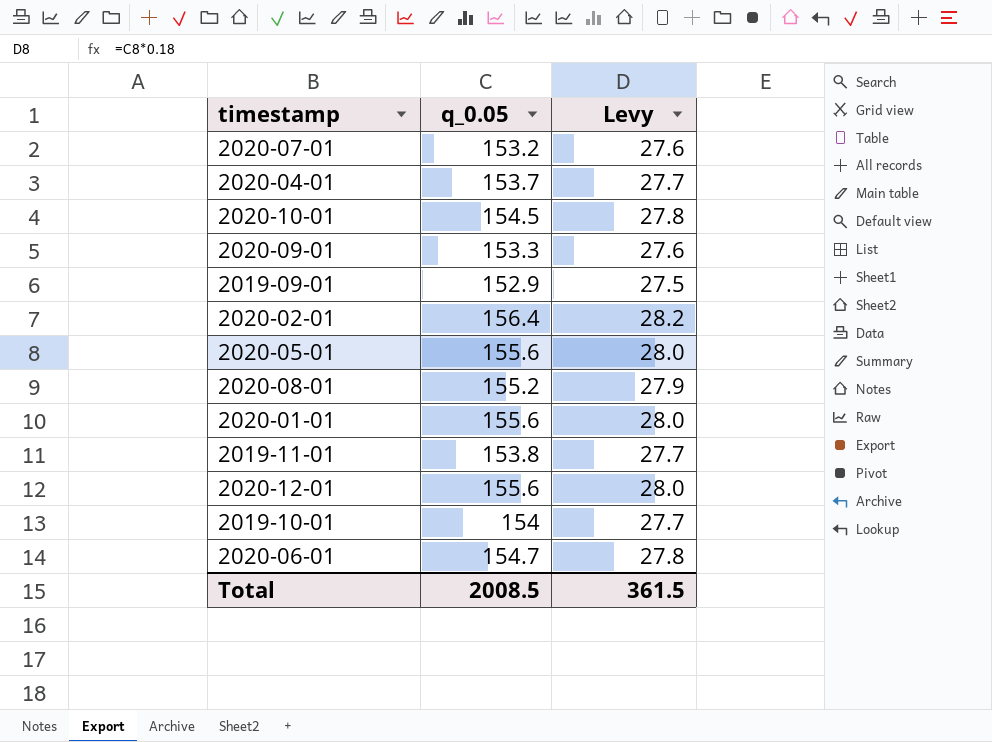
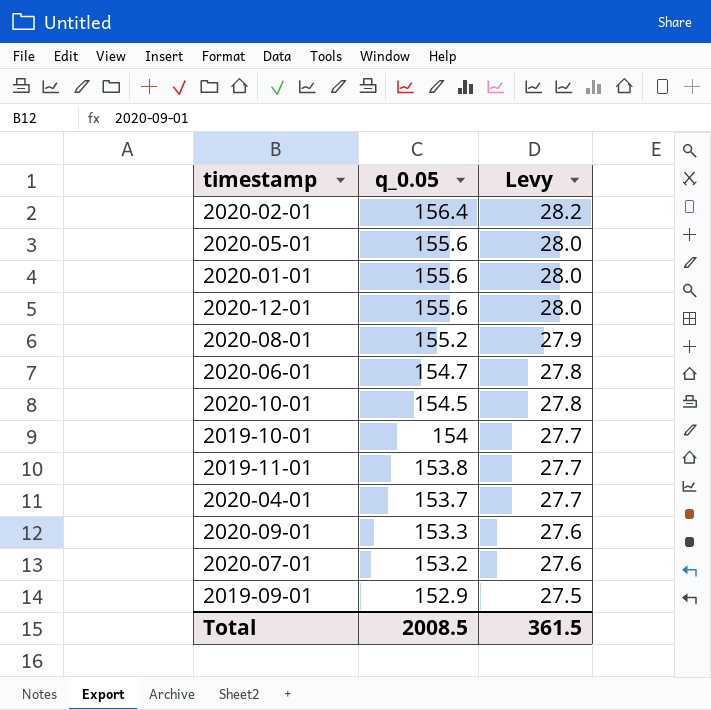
row order: none -> q_0.05 descending

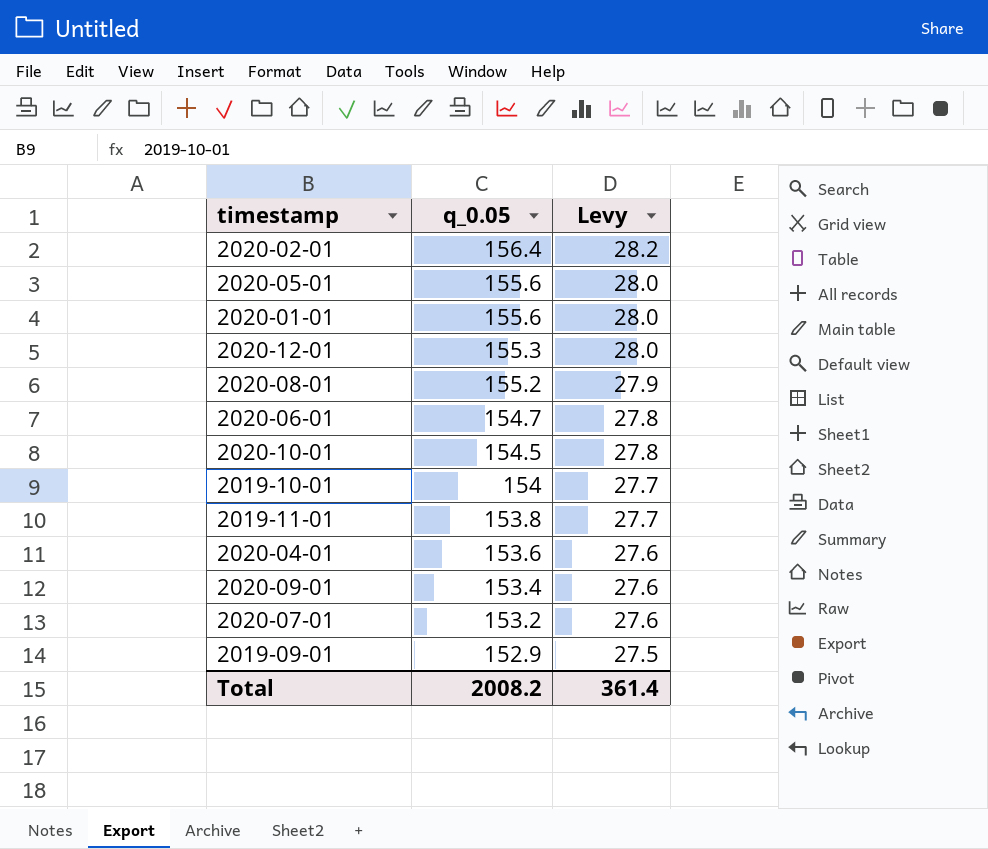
2020-12-01 | q_0.05: 155.6 -> 155.3
2020-04-01 | q_0.05: 153.7 -> 153.6
2020-04-01 | Levy: 27.7 -> 27.6
2020-09-01 | q_0.05: 153.3 -> 153.4
Total | q_0.05: 2008.5 -> 2008.2
Total | Levy: 361.5 -> 361.4

